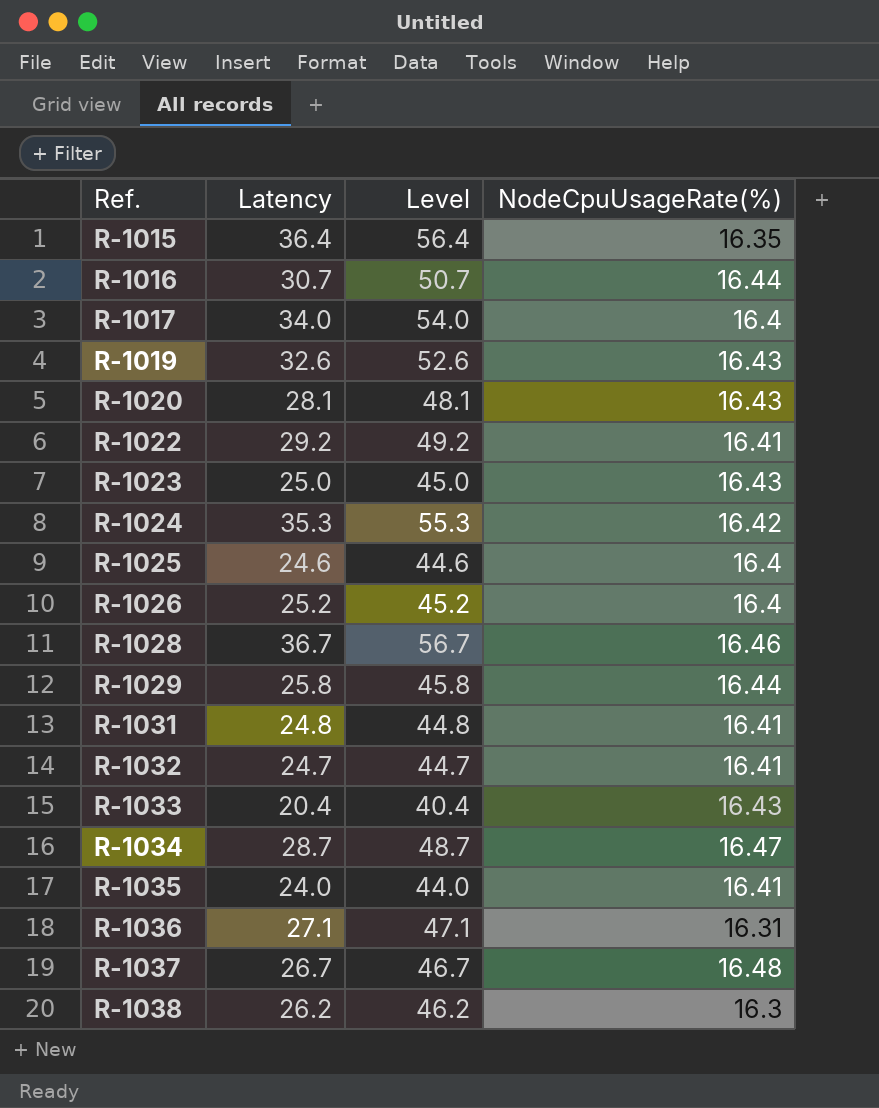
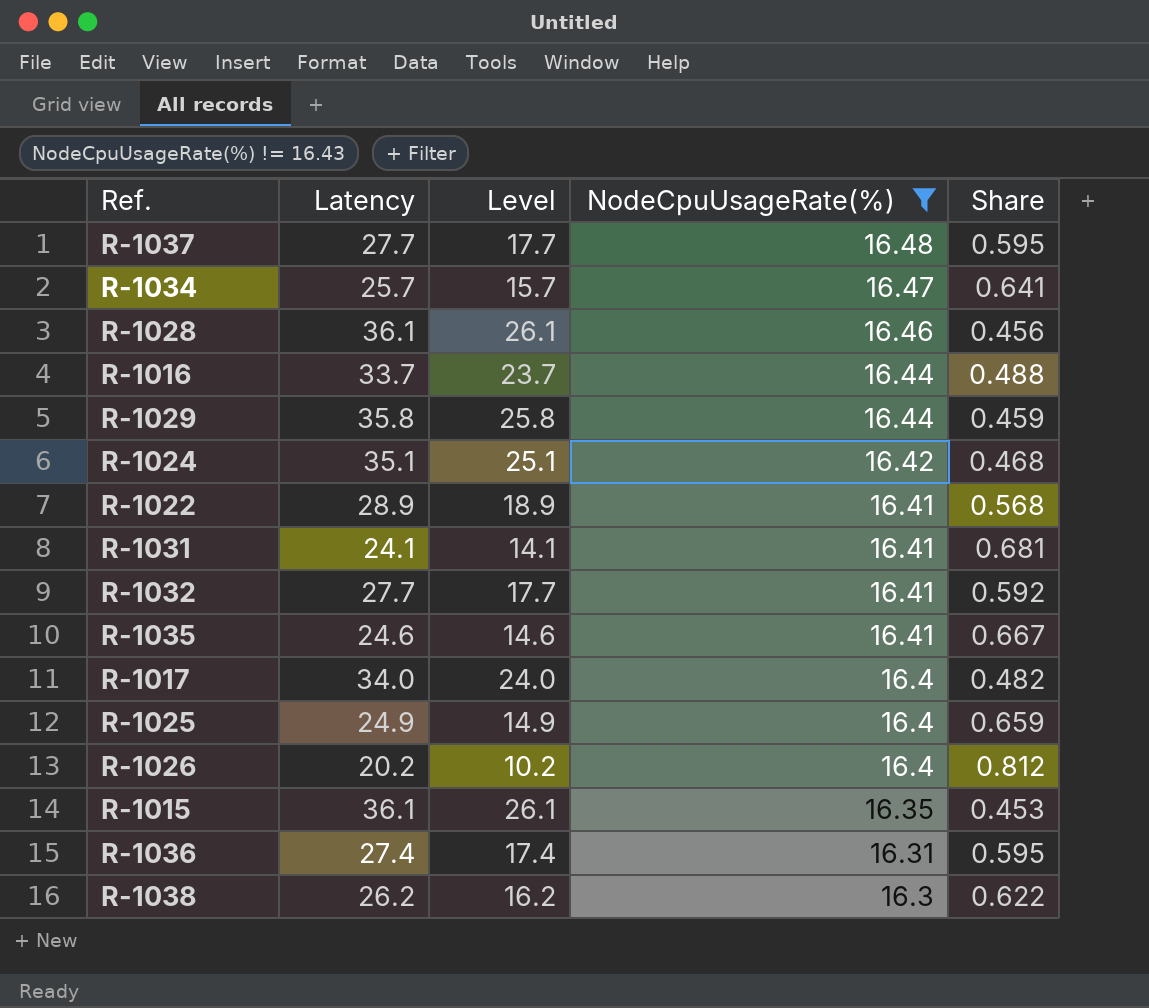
filter: none -> NodeCpuUsageRate(%) != 16.43
row order: Ref. ascending -> NodeCpuUsageRate(%) descending
column Level | formula: [Latency] + 20 -> [Latency] - 10
column Share | formula: none -> [NodeCpuUsageRate(%)] / [Latency]
R-1037 | Latency: 26.7 -> 27.7
R-1034 | Latency: 28.7 -> 25.7
R-1028 | Latency: 36.7 -> 36.1
R-1016 | Latency: 30.7 -> 33.7
R-1029 | Latency: 25.8 -> 35.8
R-1024 | Latency: 35.3 -> 35.1
R-1022 | Latency: 29.2 -> 28.9
R-1031 | Latency: 24.8 -> 24.1
R-1032 | Latency: 24.7 -> 27.7
R-1035 | Latency: 24.0 -> 24.6
R-1025 | Latency: 24.6 -> 24.9
R-1026 | Latency: 25.2 -> 20.2
R-1015 | Latency: 36.4 -> 36.1
R-1036 | Latency: 27.1 -> 27.4

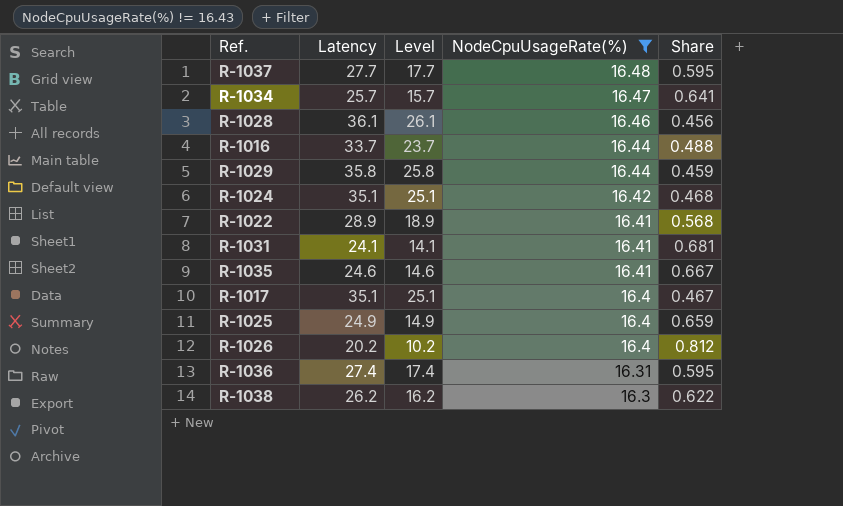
row R-1032: 27.7 | 17.7 | 16.41 | 0.592 -> none
row R-1015: 36.1 | 26.1 | 16.35 | 0.453 -> none
R-1017 | Latency: 34.0 -> 35.1
R-1017 | Level: 24.0 -> 25.1
R-1017 | Share: 0.482 -> 0.467

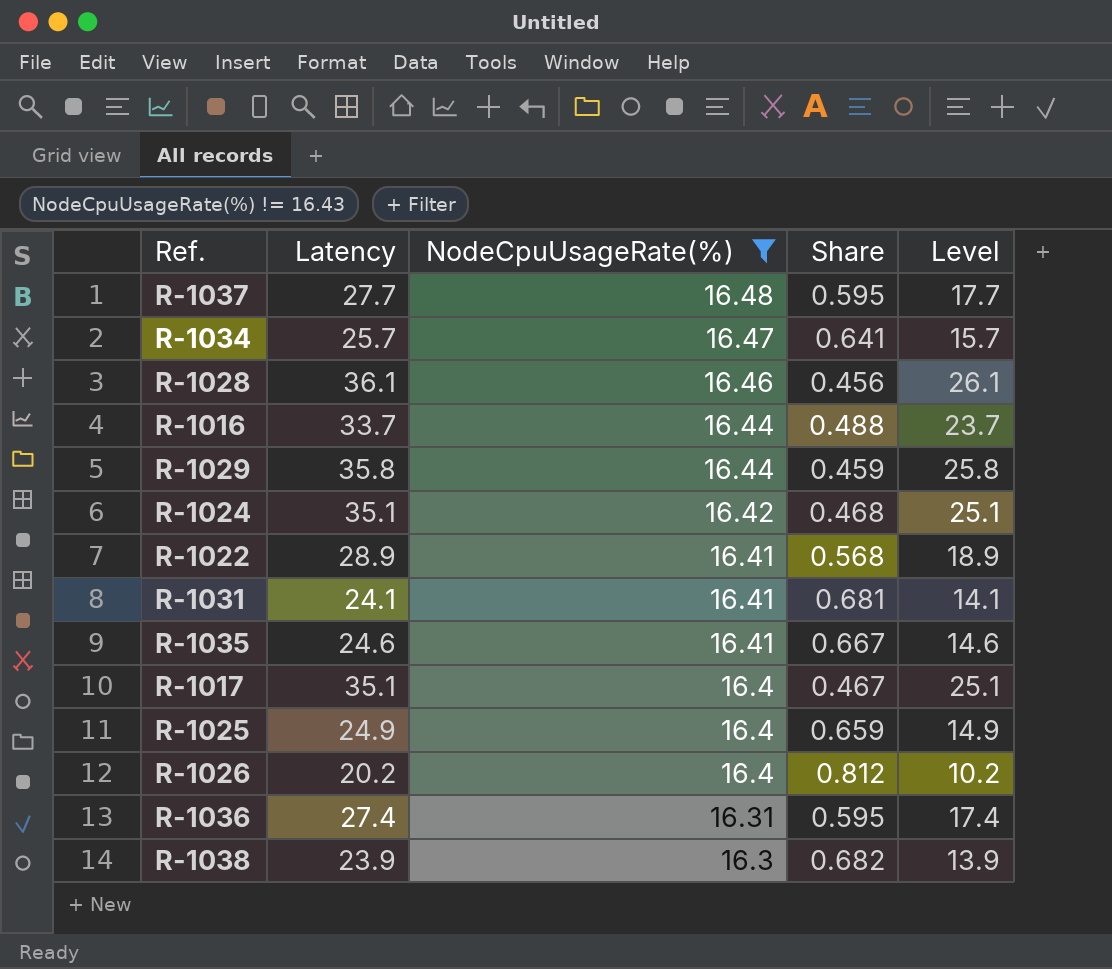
column Level | position: 3 -> 5
R-1038 | Latency: 26.2 -> 23.9
R-1038 | Share: 0.622 -> 0.682
R-1038 | Level: 16.2 -> 13.9

